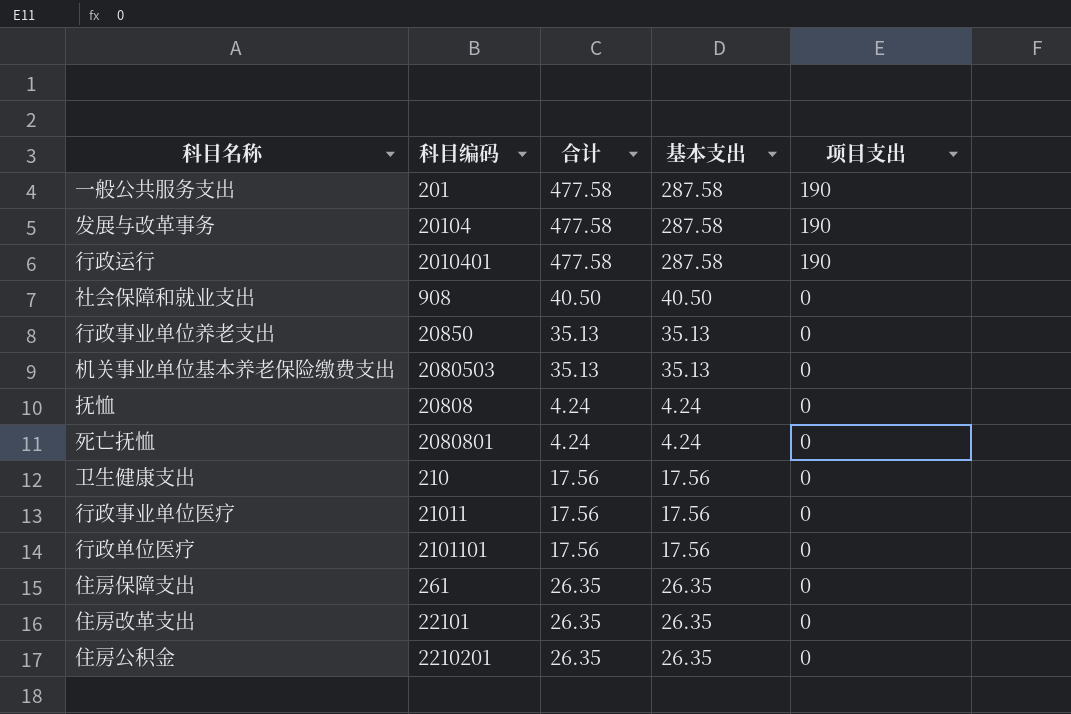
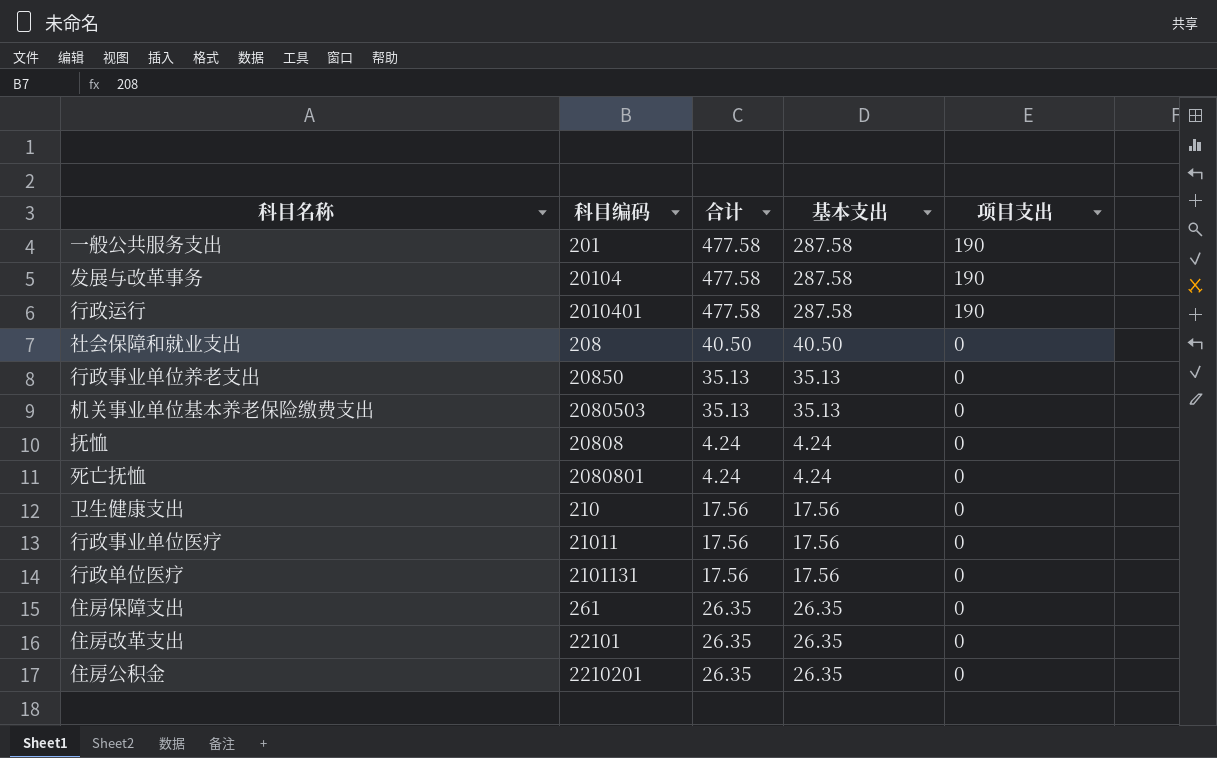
社会保障和就业支出 | 科目编码: 908 -> 208
行政单位医疗 | 科目编码: 2101101 -> 2101131

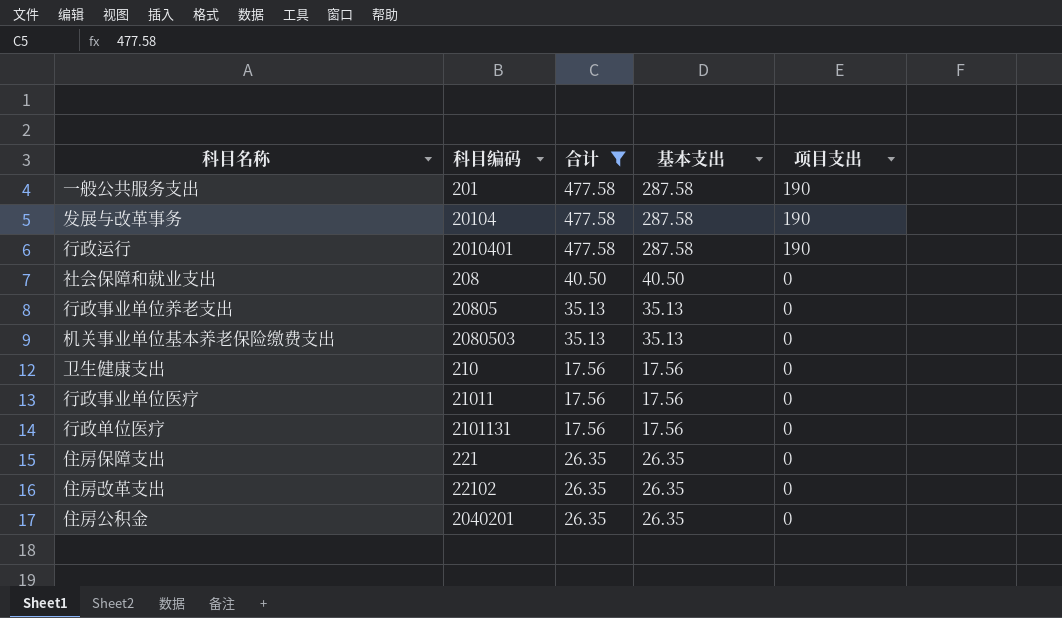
filter: none -> 合计 != 4.24
行政事业单位养老支出 | 科目编码: 20850 -> 20805
住房保障支出 | 科目编码: 261 -> 221
住房改革支出 | 科目编码: 22101 -> 22102
住房公积金 | 科目编码: 2210201 -> 2040201

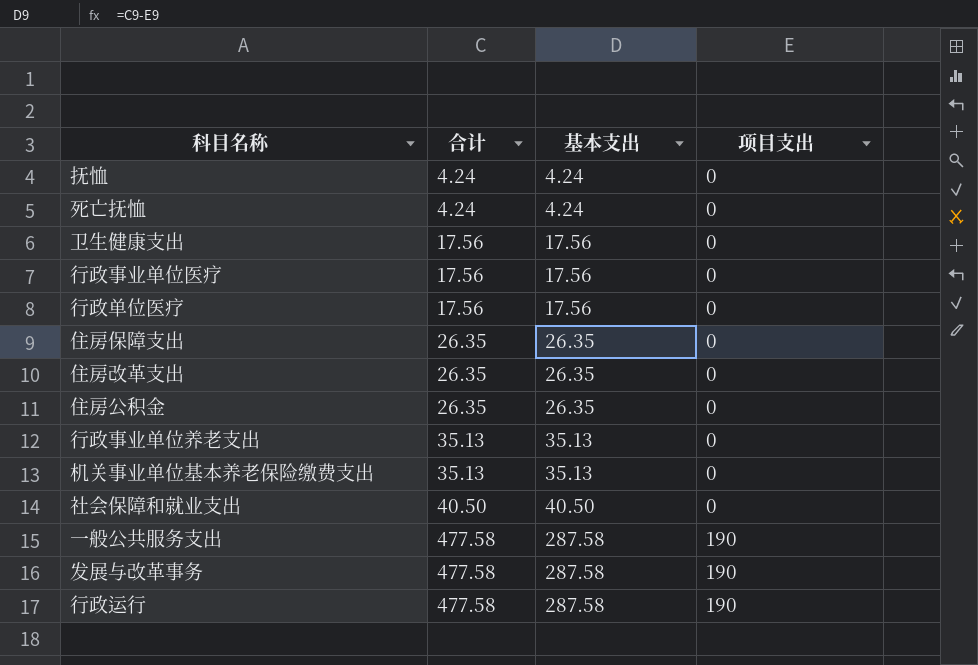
filter: 合计 != 4.24 -> none
row order: 项目支出 descending -> 合计 ascending
column 科目编码 | position: 2 -> none

